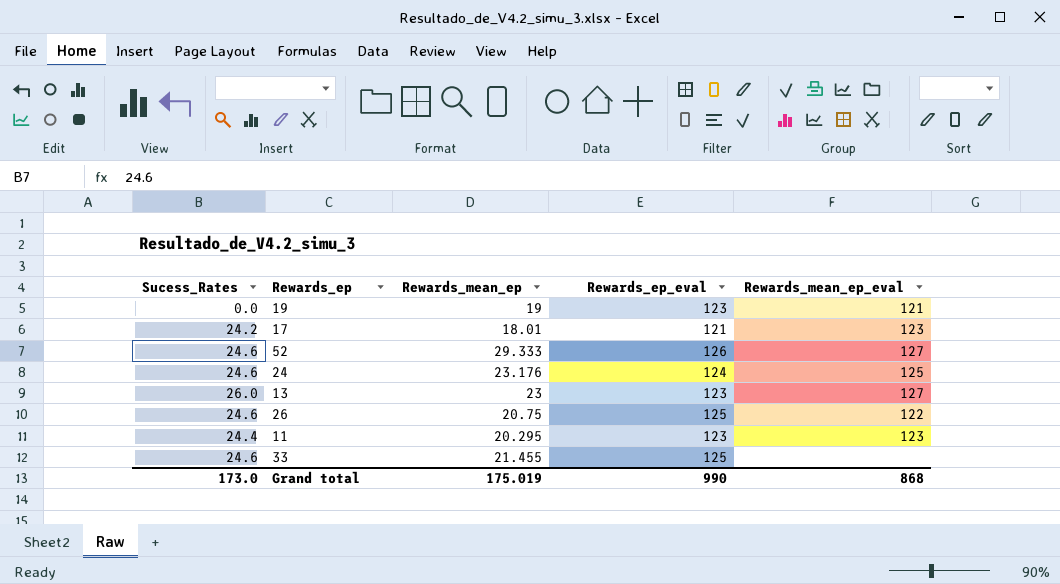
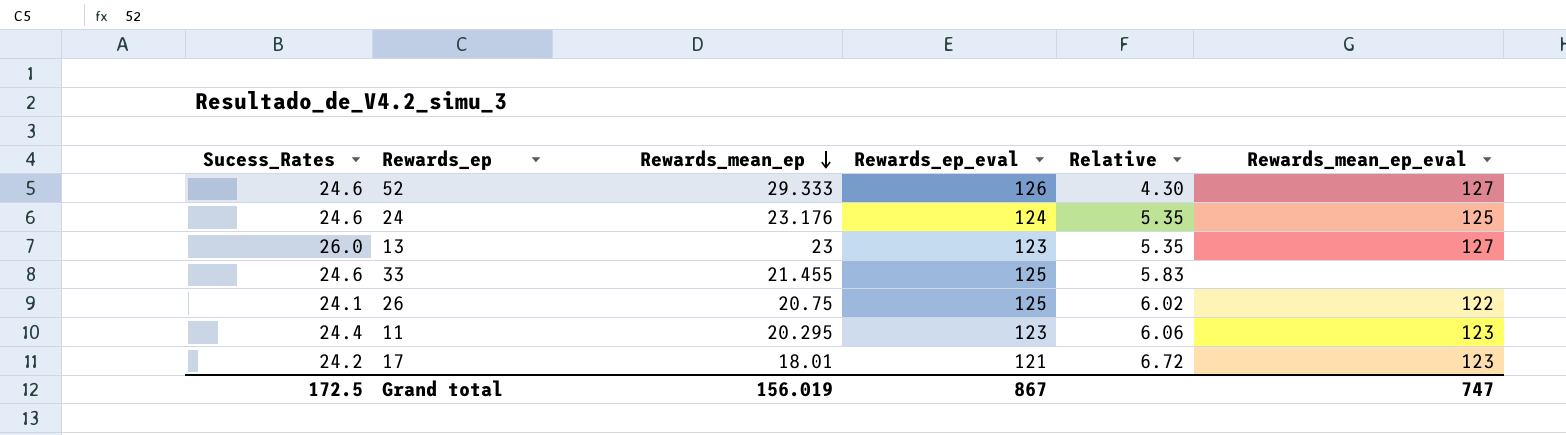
row order: none -> Rewards_mean_ep descending
column Relative | formula: none -> [Rewards_ep_eval] / [Rewards_mean_ep]
row 19: 0.0 | 19 | 123 | 121 -> none
26 | Sucess_Rates: 24.6 -> 24.1
Grand total | Sucess_Rates: 173.0 -> 172.5
Grand total | Rewards_mean_ep: 175.019 -> 156.019
Grand total | Rewards_ep_eval: 990 -> 867
Grand total | Rewards_mean_ep_eval: 868 -> 747

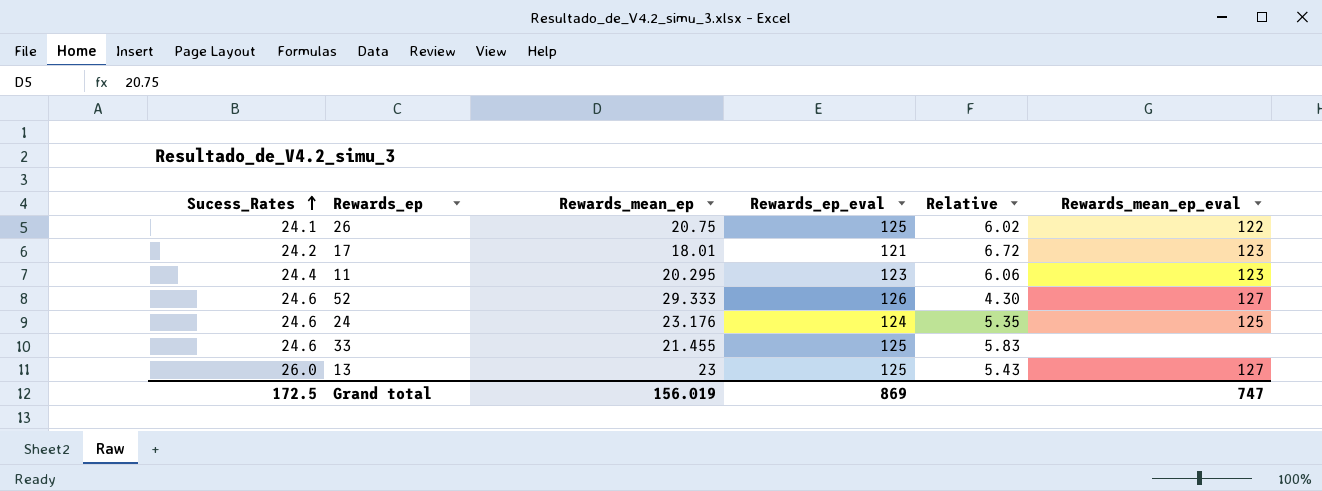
row order: Rewards_mean_ep descending -> Sucess_Rates ascending
13 | Rewards_ep_eval: 123 -> 125
13 | Relative: 5.35 -> 5.43
Grand total | Rewards_ep_eval: 867 -> 869

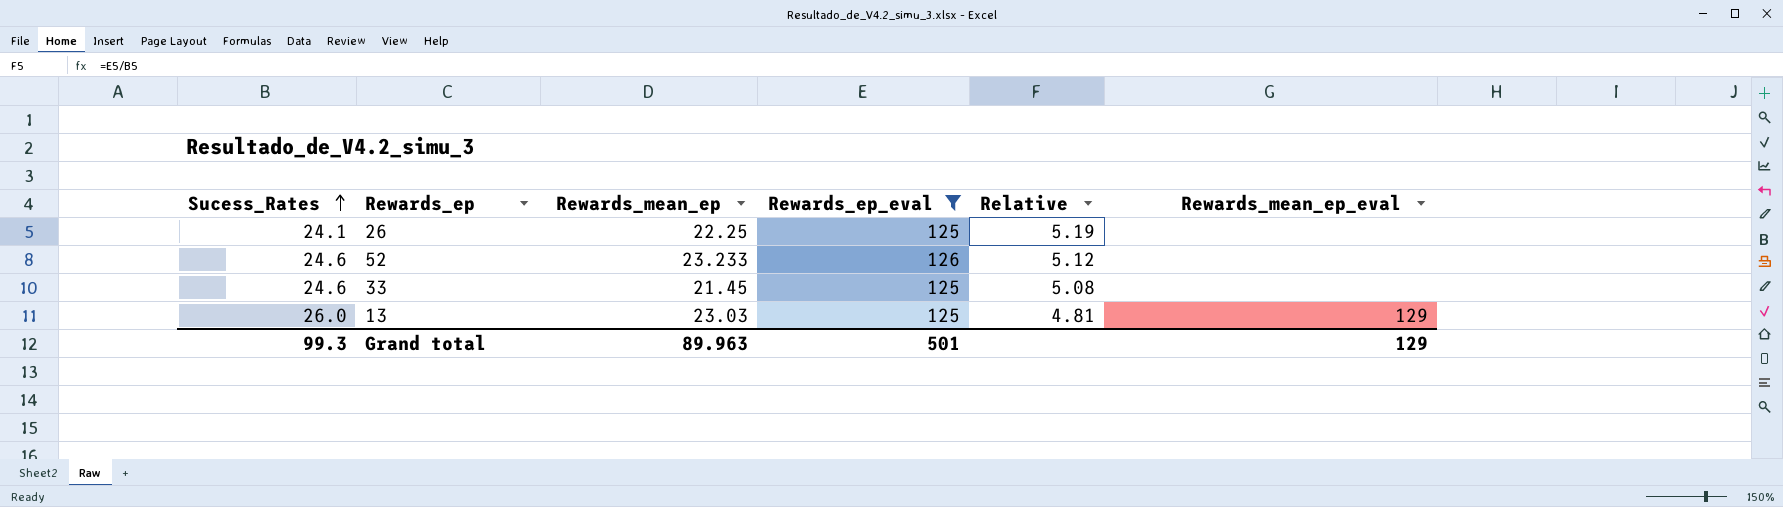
filter: none -> Rewards_ep_eval >= 125
column Relative | formula: [Rewards_ep_eval] / [Rewards_mean_ep] -> [Rewards_ep_eval] / [Sucess_Rates]
26 | Rewards_mean_ep: 20.75 -> 22.25
26 | Rewards_mean_ep_eval: 122 -> none
52 | Rewards_mean_ep: 29.333 -> 23.233
52 | Rewards_mean_ep_eval: 127 -> none
33 | Rewards_mean_ep: 21.455 -> 21.45
13 | Rewards_mean_ep: 23 -> 23.03
13 | Rewards_mean_ep_eval: 127 -> 129
Grand total | Sucess_Rates: 172.5 -> 99.3
Grand total | Rewards_mean_ep: 156.019 -> 89.963
Grand total | Rewards_ep_eval: 869 -> 501
Grand total | Rewards_mean_ep_eval: 747 -> 129

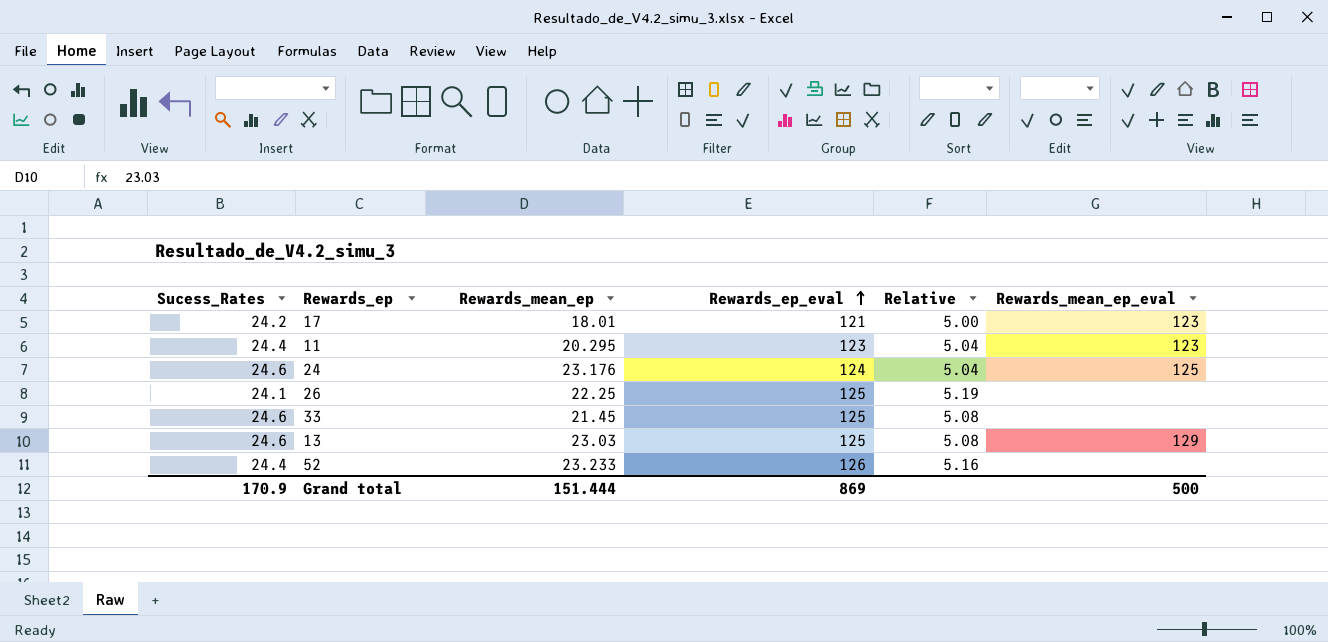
filter: Rewards_ep_eval >= 125 -> none
row order: Sucess_Rates ascending -> Rewards_ep_eval ascending
13 | Sucess_Rates: 26.0 -> 24.6
13 | Relative: 4.81 -> 5.08
52 | Sucess_Rates: 24.6 -> 24.4
52 | Relative: 5.12 -> 5.16
Grand total | Sucess_Rates: 99.3 -> 170.9
Grand total | Rewards_mean_ep: 89.963 -> 151.444
Grand total | Rewards_ep_eval: 501 -> 869
Grand total | Rewards_mean_ep_eval: 129 -> 500

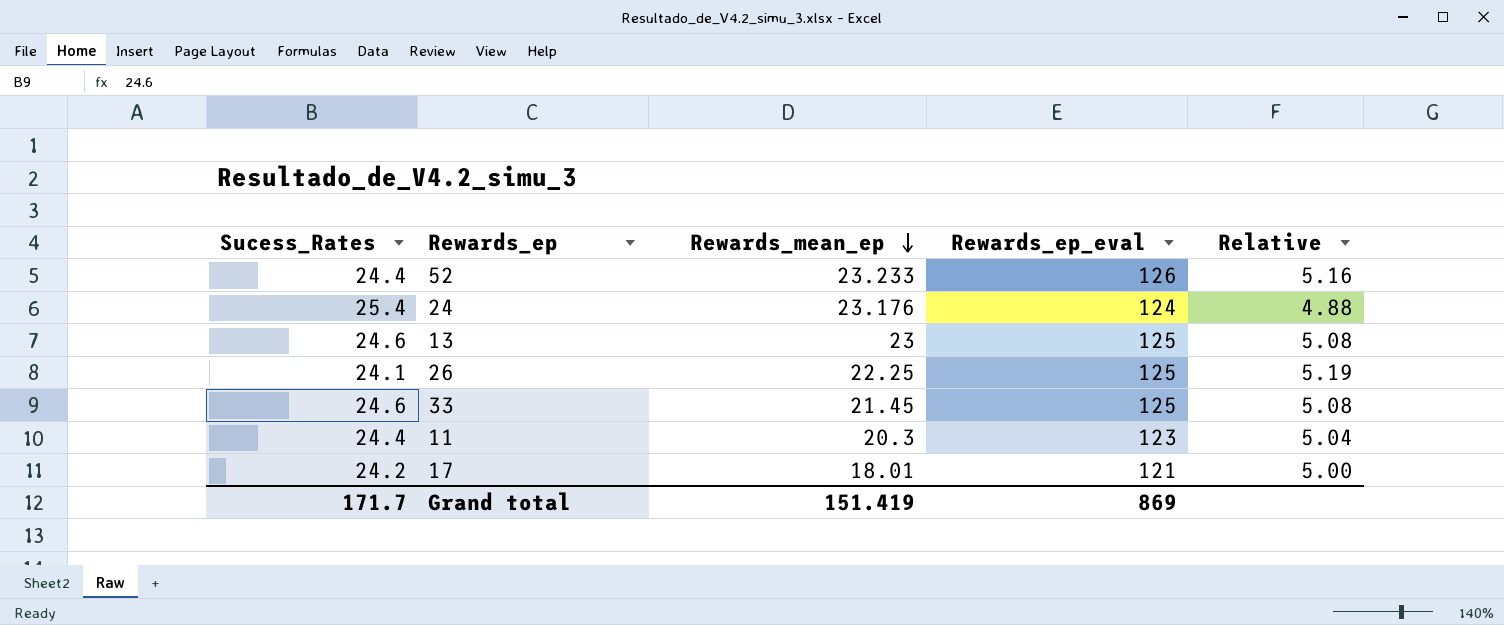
row order: Rewards_ep_eval ascending -> Rewards_mean_ep descending
column Rewards_mean_ep_eval | position: 6 -> none
24 | Sucess_Rates: 24.6 -> 25.4
24 | Relative: 5.04 -> 4.88
13 | Rewards_mean_ep: 23.03 -> 23
11 | Rewards_mean_ep: 20.295 -> 20.3
Grand total | Sucess_Rates: 170.9 -> 171.7
Grand total | Rewards_mean_ep: 151.444 -> 151.419

